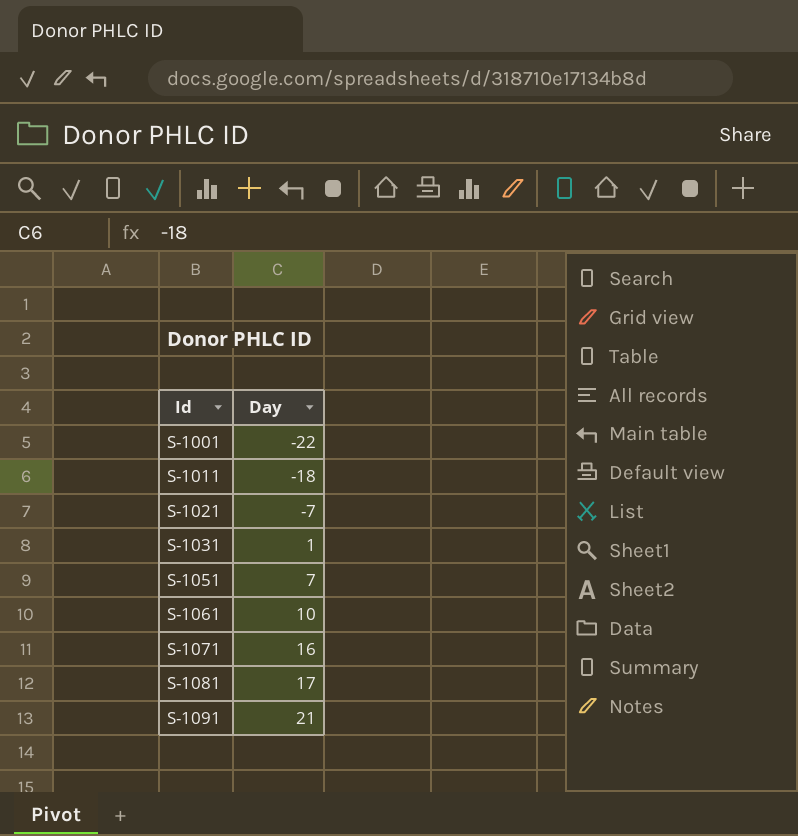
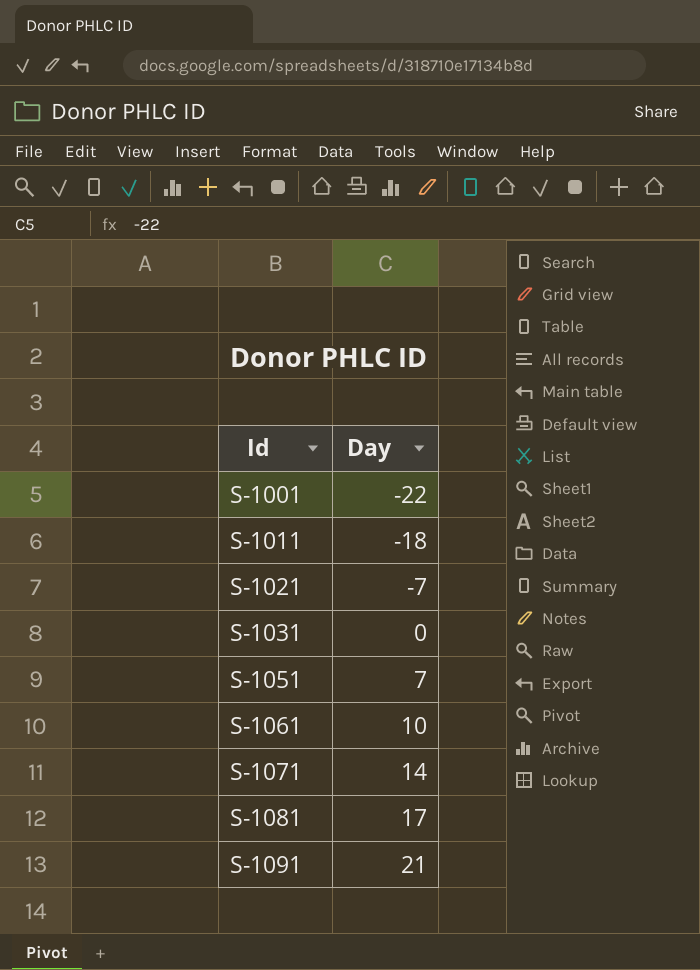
S-1031 | Day: 1 -> 0
S-1071 | Day: 16 -> 14

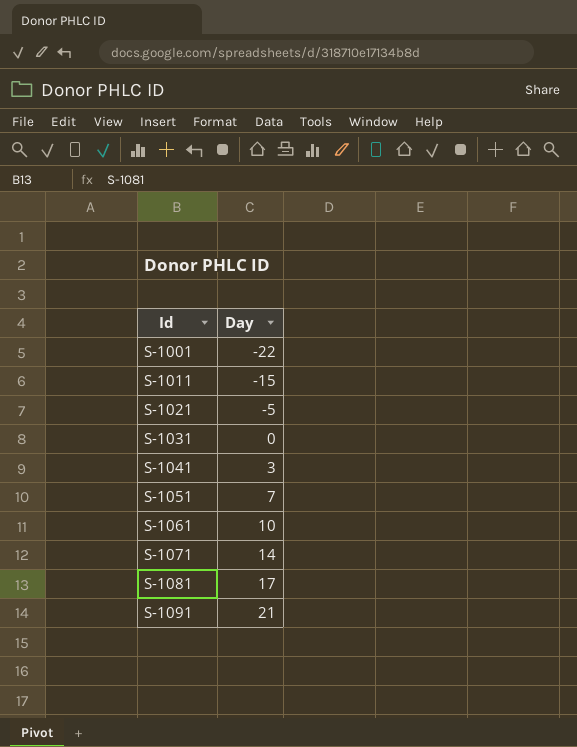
S-1011 | Day: -18 -> -15
S-1021 | Day: -7 -> -5
row S-1041: none -> 3

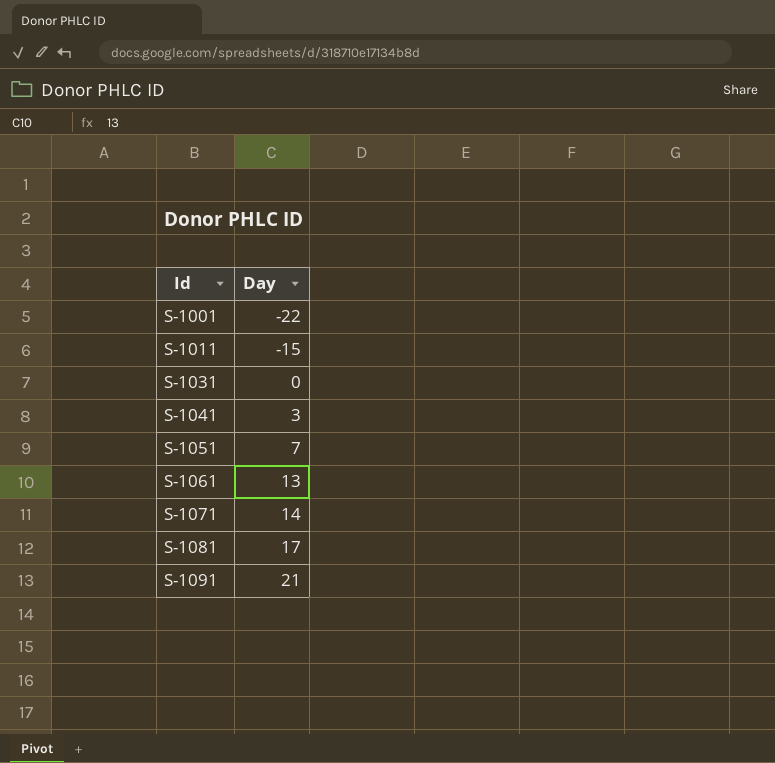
row S-1021: -5 -> none
S-1061 | Day: 10 -> 13

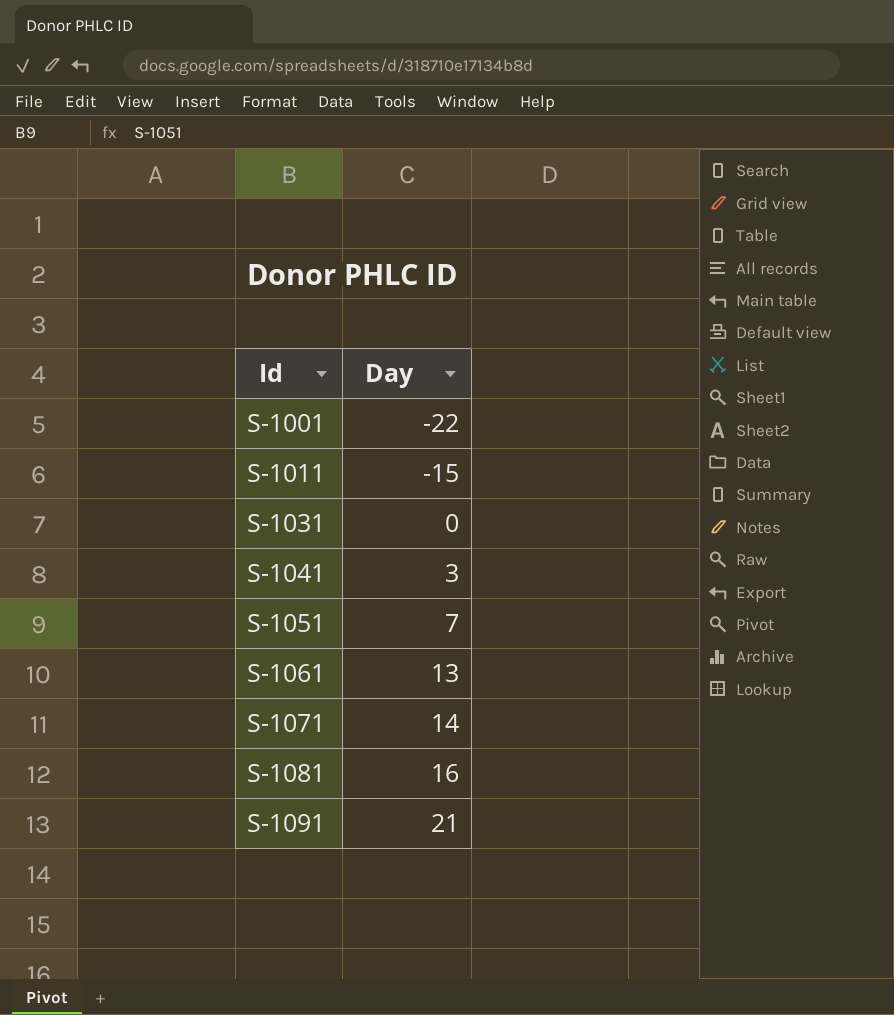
S-1081 | Day: 17 -> 16

